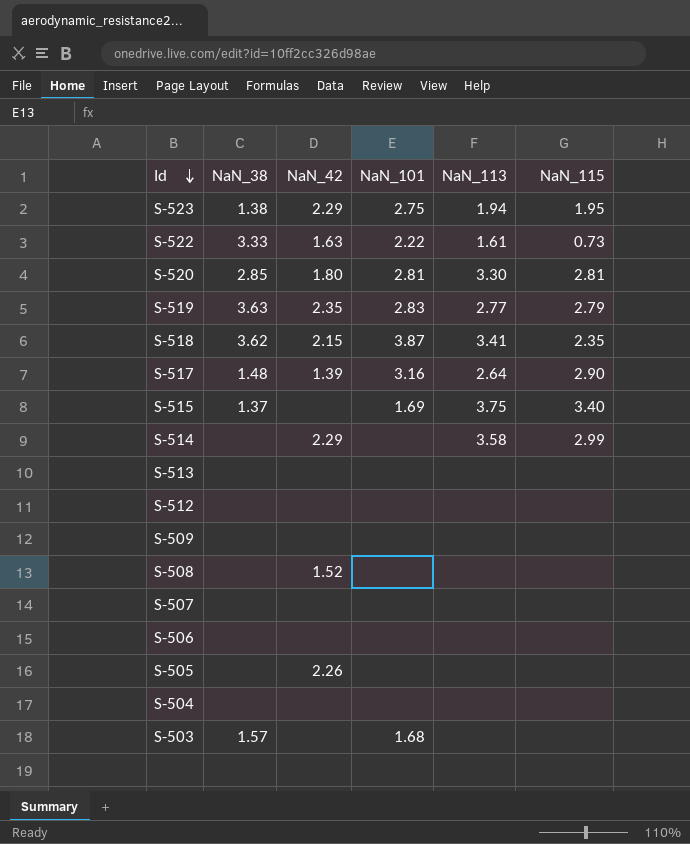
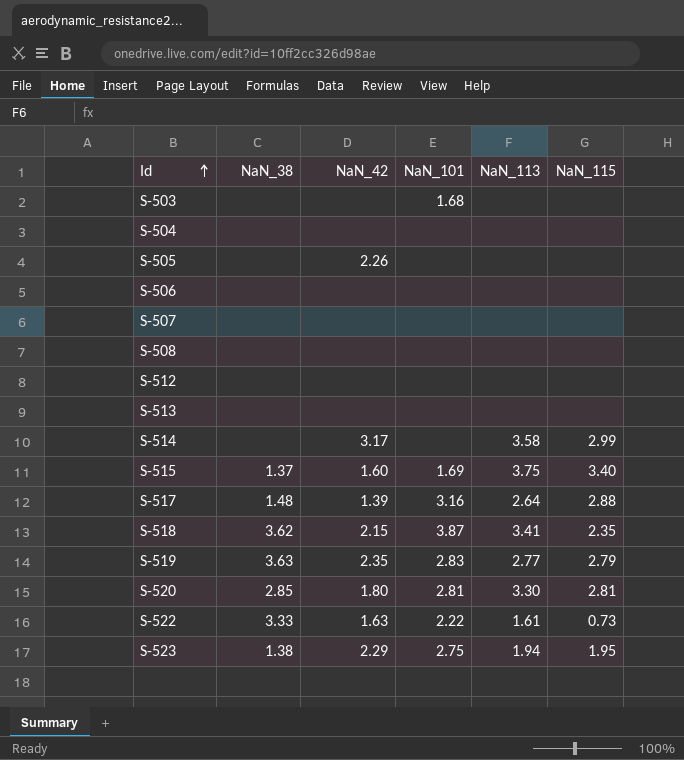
row order: Id descending -> Id ascending
row S-509: none | none | none | none | none -> none
S-503 | NaN_38: 1.57 -> none
S-508 | NaN_42: 1.52 -> none
S-514 | NaN_42: 2.29 -> 3.17
S-515 | NaN_42: none -> 1.60
S-517 | NaN_115: 2.90 -> 2.88

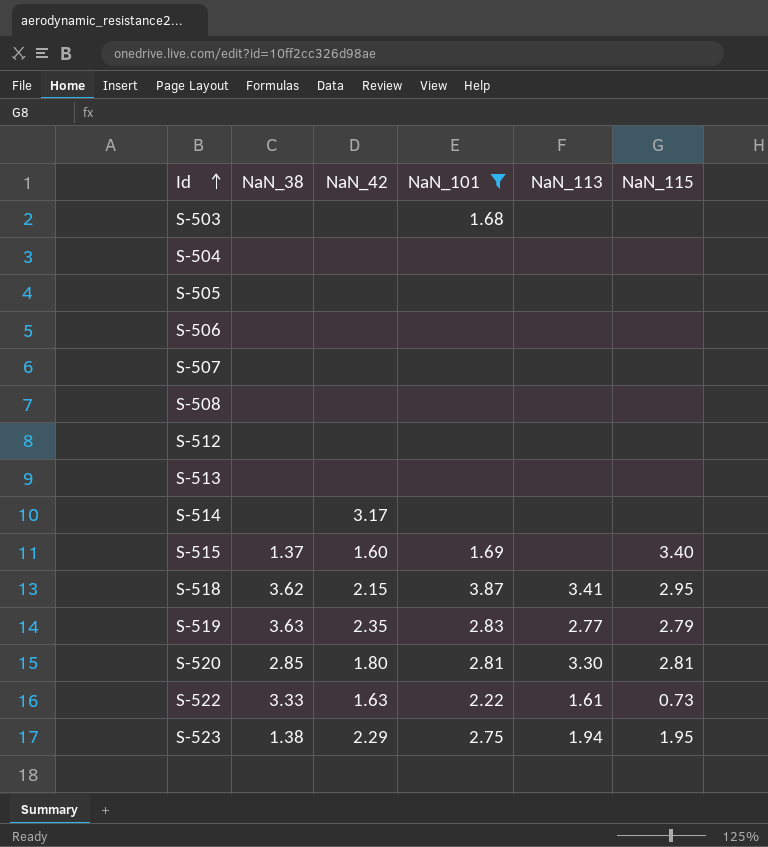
filter: none -> NaN_101 != 3.16
S-505 | NaN_42: 2.26 -> none
S-514 | NaN_113: 3.58 -> none
S-514 | NaN_115: 2.99 -> none
S-515 | NaN_113: 3.75 -> none
S-518 | NaN_115: 2.35 -> 2.95

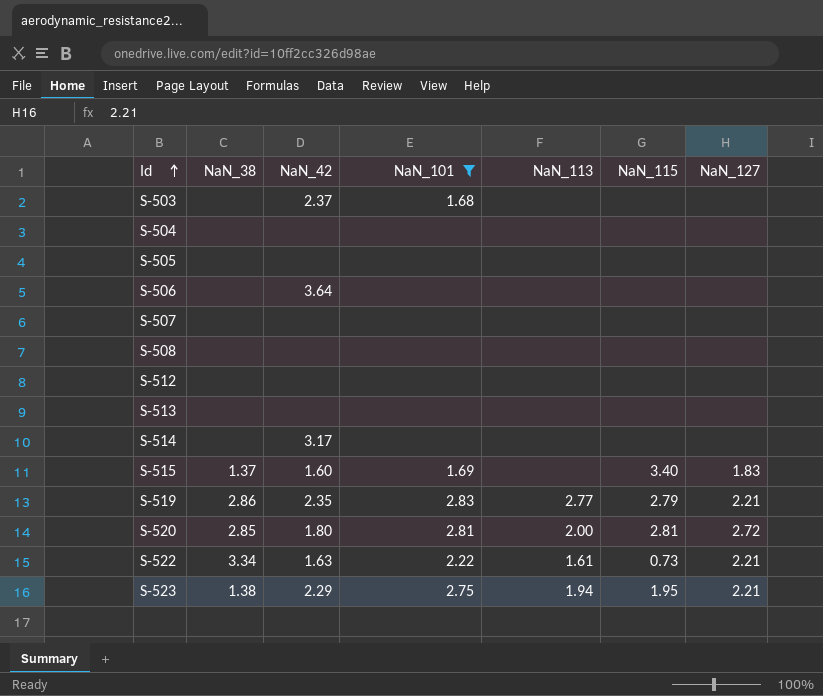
column NaN_127 | position: none -> 7
row S-518: 3.62 | 2.15 | 3.87 | 3.41 | 2.95 -> none
S-503 | NaN_42: none -> 2.37
S-506 | NaN_42: none -> 3.64
S-519 | NaN_38: 3.63 -> 2.86
S-520 | NaN_113: 3.30 -> 2.00
S-522 | NaN_38: 3.33 -> 3.34

